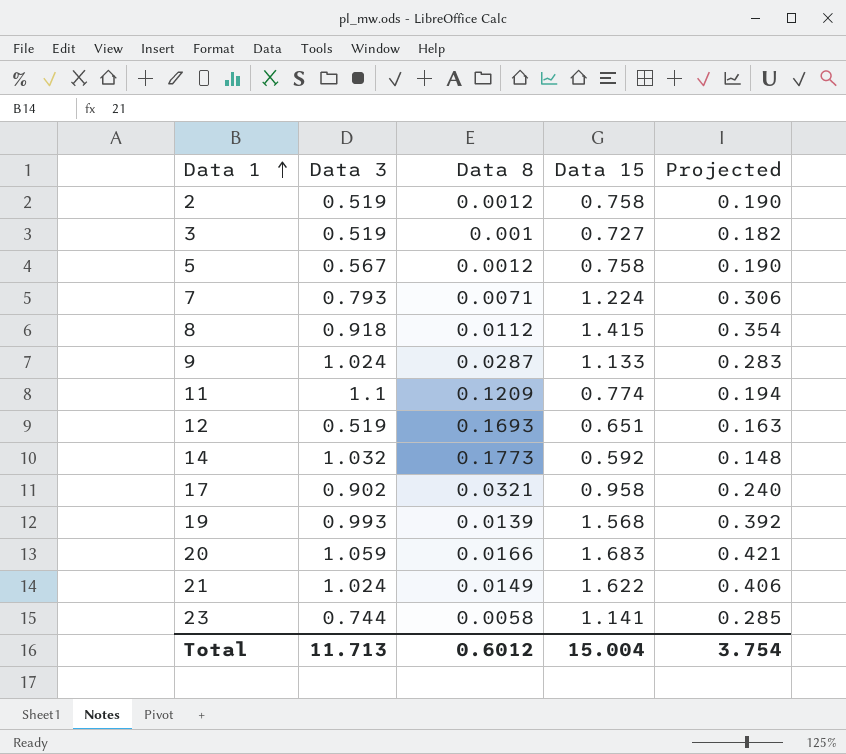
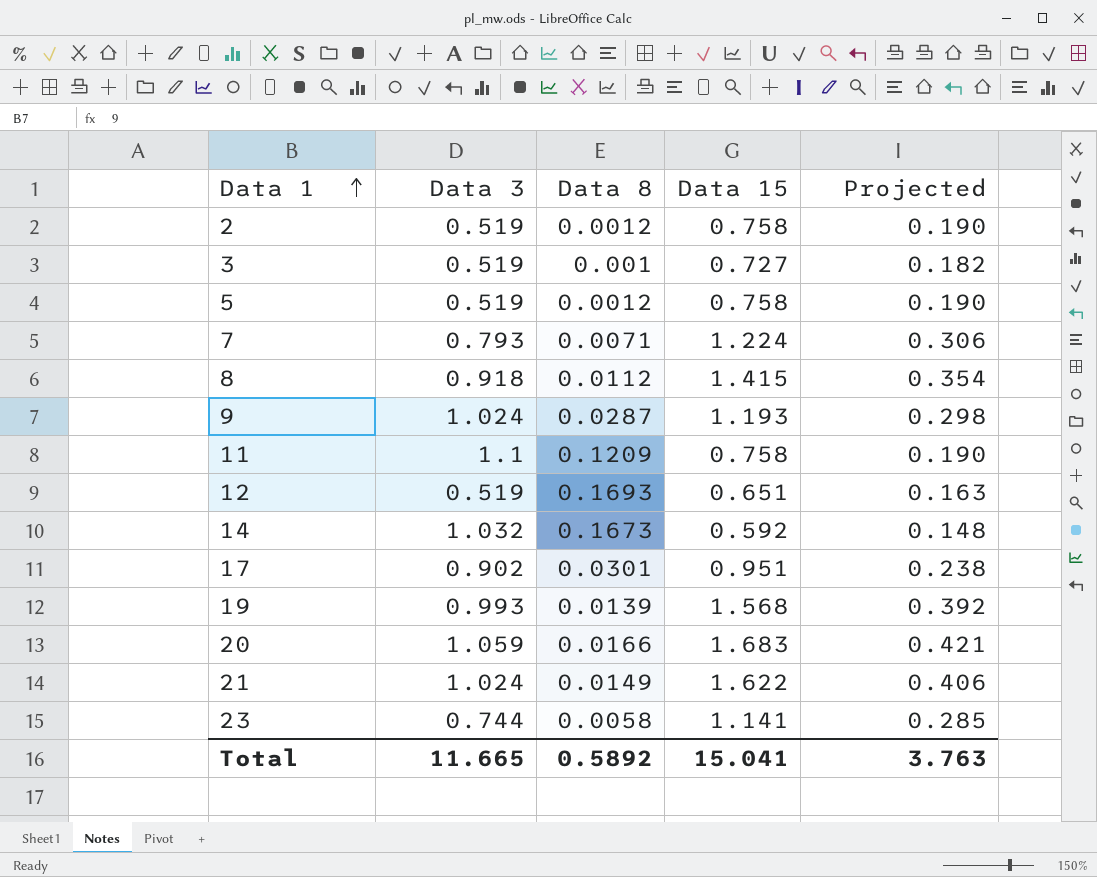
5 | Data 3: 0.567 -> 0.519
9 | Data 15: 1.133 -> 1.193
9 | Projected: 0.283 -> 0.298
11 | Data 15: 0.774 -> 0.758
11 | Projected: 0.194 -> 0.190
14 | Data 8: 0.1773 -> 0.1673
17 | Data 8: 0.0321 -> 0.0301
17 | Data 15: 0.958 -> 0.951
17 | Projected: 0.240 -> 0.238
Total | Data 3: 11.713 -> 11.665
Total | Data 8: 0.6012 -> 0.5892
Total | Data 15: 15.004 -> 15.041
Total | Projected: 3.754 -> 3.763

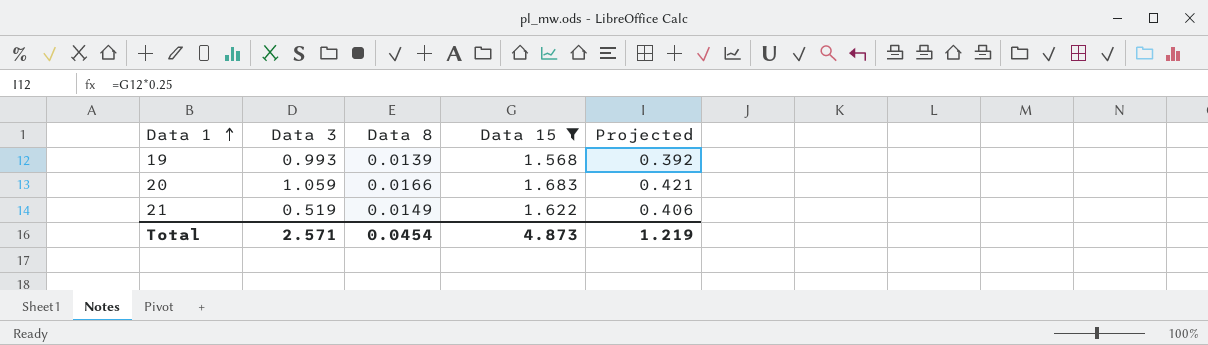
filter: none -> Data 15 >= 1.568
21 | Data 3: 1.024 -> 0.519
Total | Data 3: 11.665 -> 2.571
Total | Data 8: 0.5892 -> 0.0454
Total | Data 15: 15.041 -> 4.873
Total | Projected: 3.763 -> 1.219

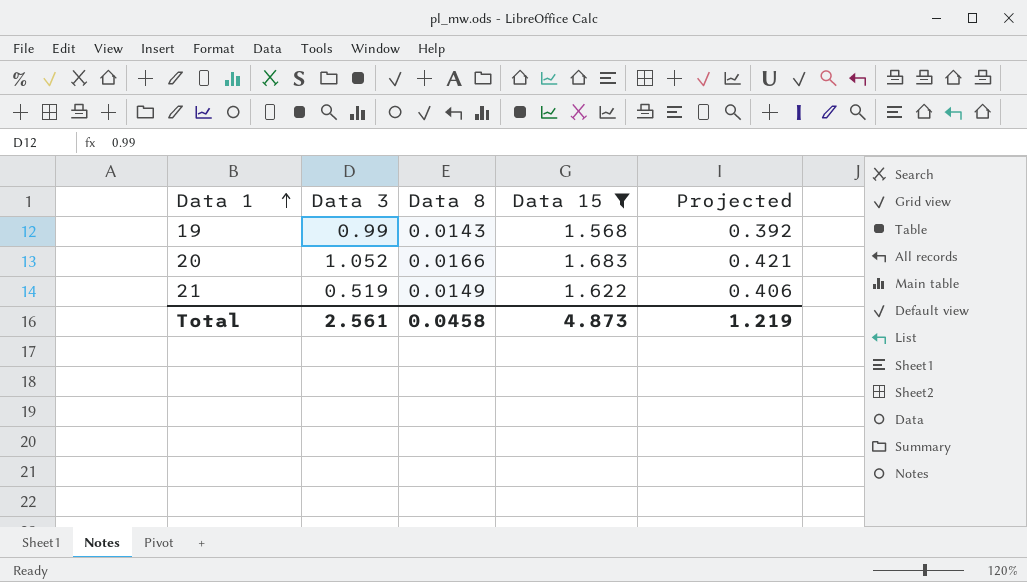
19 | Data 3: 0.993 -> 0.99
19 | Data 8: 0.0139 -> 0.0143
20 | Data 3: 1.059 -> 1.052
Total | Data 3: 2.571 -> 2.561
Total | Data 8: 0.0454 -> 0.0458

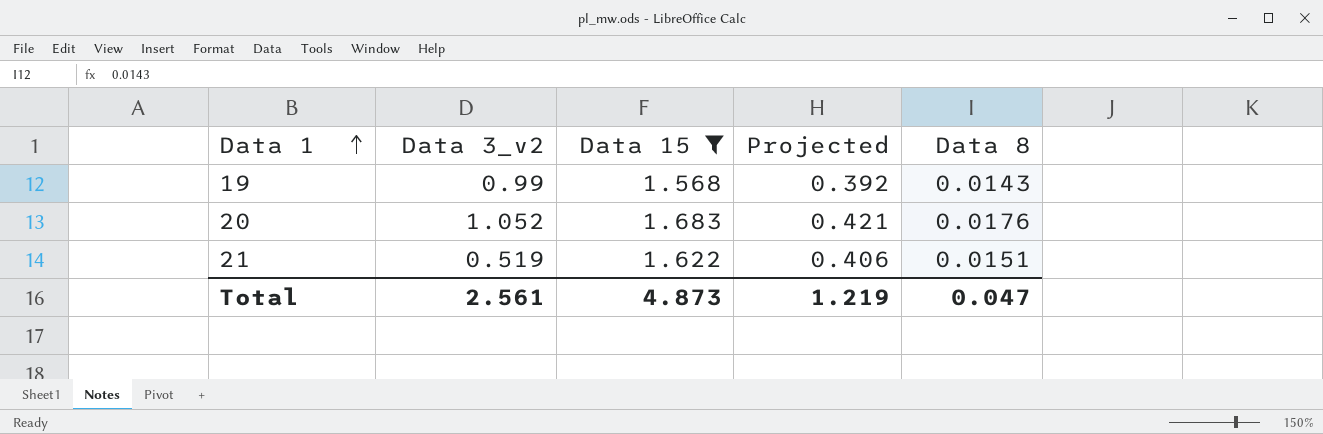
column name: Data 3 -> Data 3_v2
column Data 8 | position: 3 -> 5
20 | Data 8: 0.0166 -> 0.0176
21 | Data 8: 0.0149 -> 0.0151
Total | Data 8: 0.0458 -> 0.047

